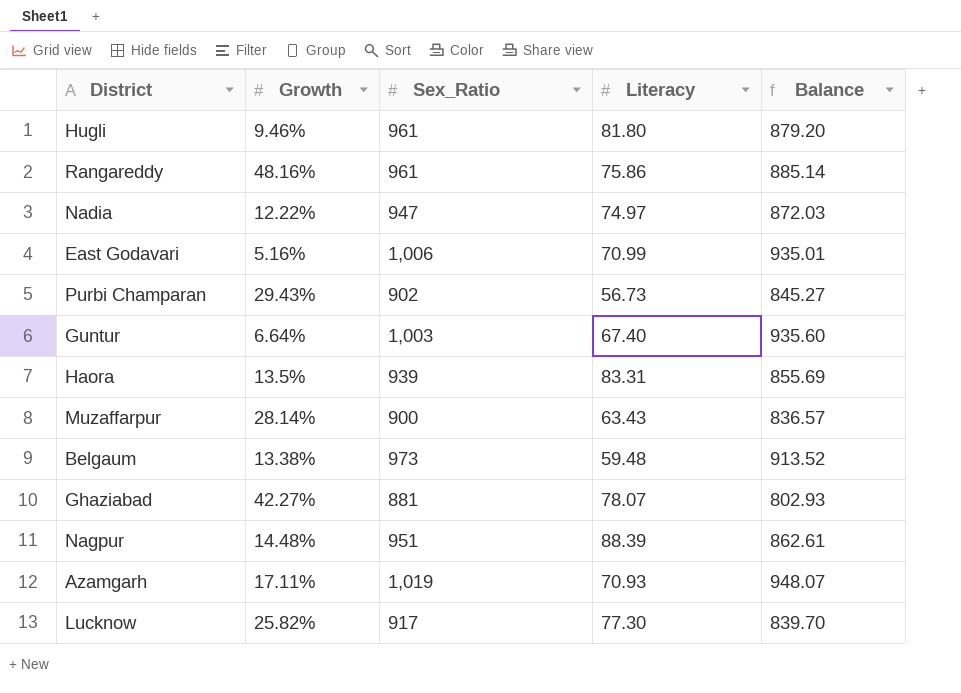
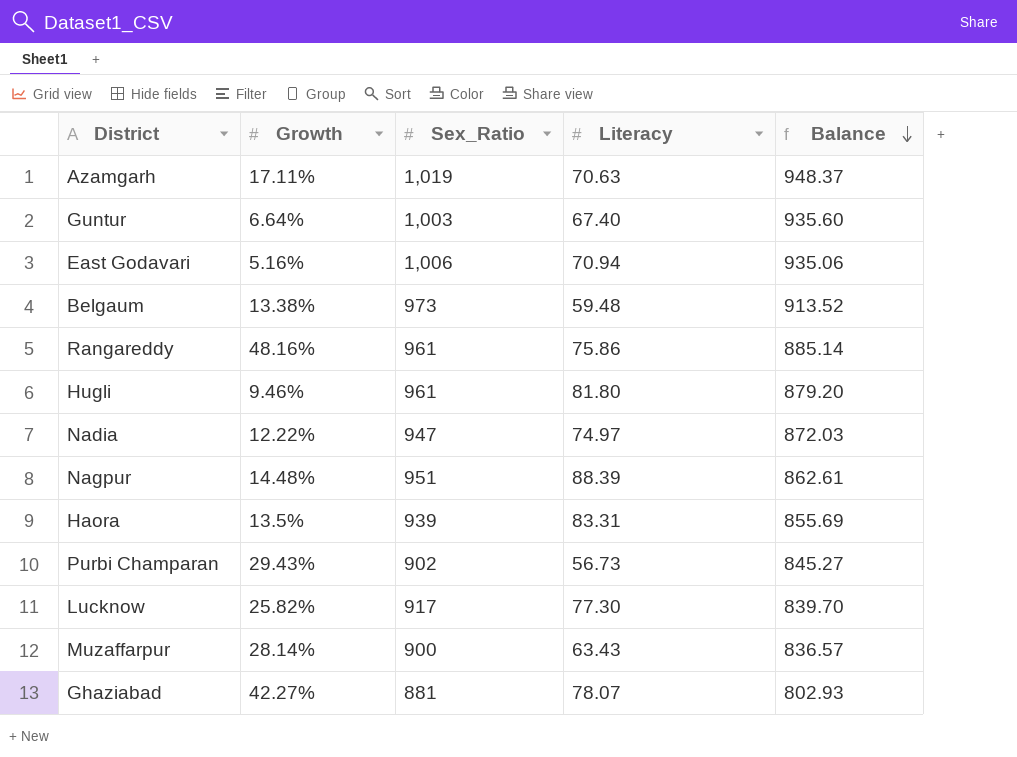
row order: none -> Balance descending
Azamgarh | Literacy: 70.93 -> 70.63
Azamgarh | Balance: 948.07 -> 948.37
East Godavari | Literacy: 70.99 -> 70.94
East Godavari | Balance: 935.01 -> 935.06

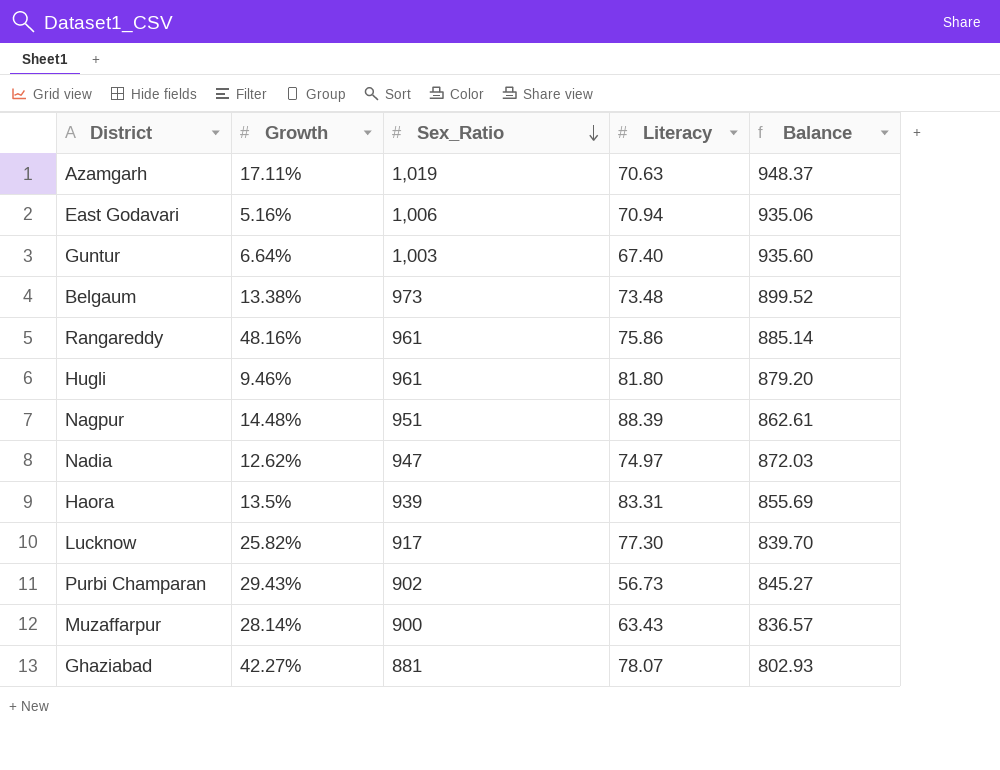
row order: Balance descending -> Sex_Ratio descending
Belgaum | Literacy: 59.48 -> 73.48
Belgaum | Balance: 913.52 -> 899.52
Nadia | Growth: 12.22% -> 12.62%

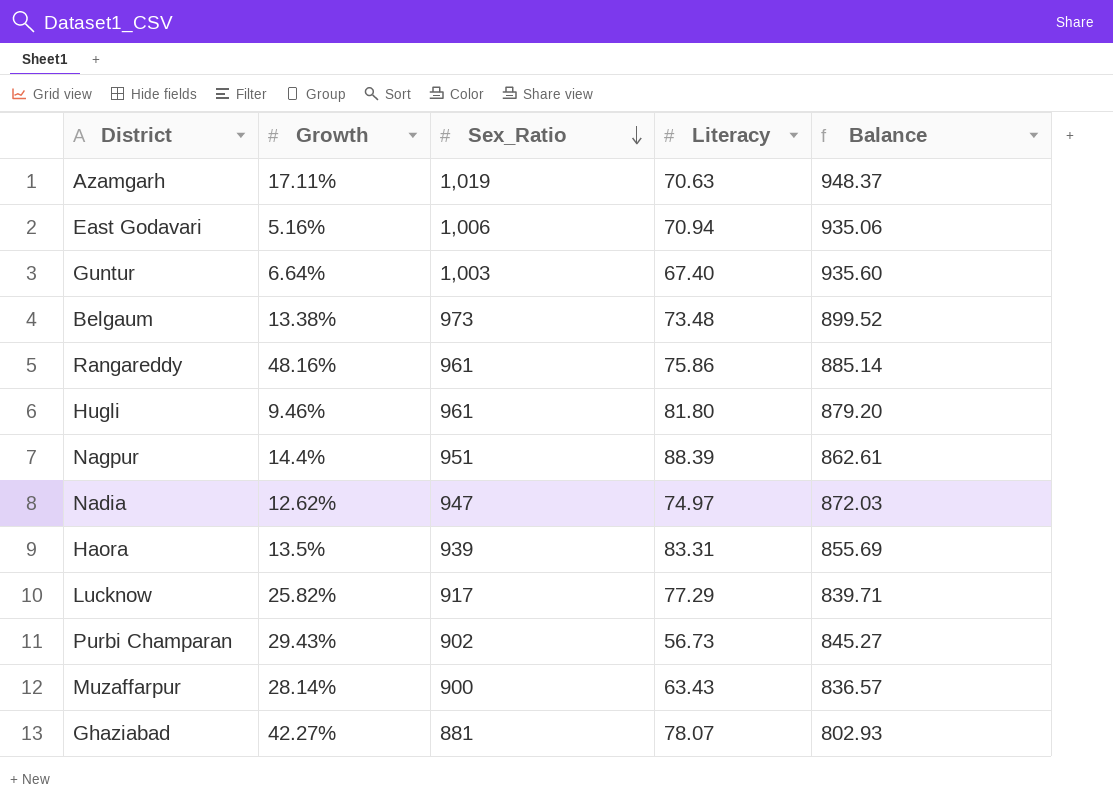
Nagpur | Growth: 14.48% -> 14.4%
Lucknow | Literacy: 77.30 -> 77.29
Lucknow | Balance: 839.70 -> 839.71

